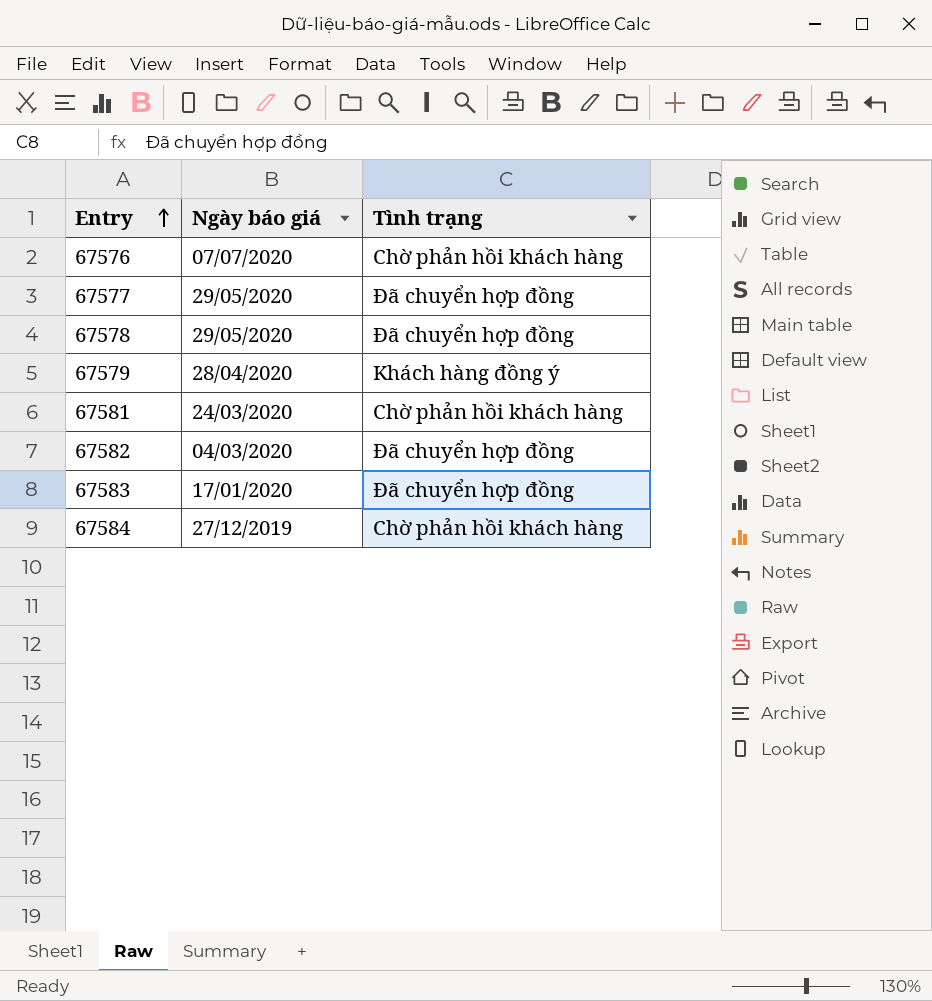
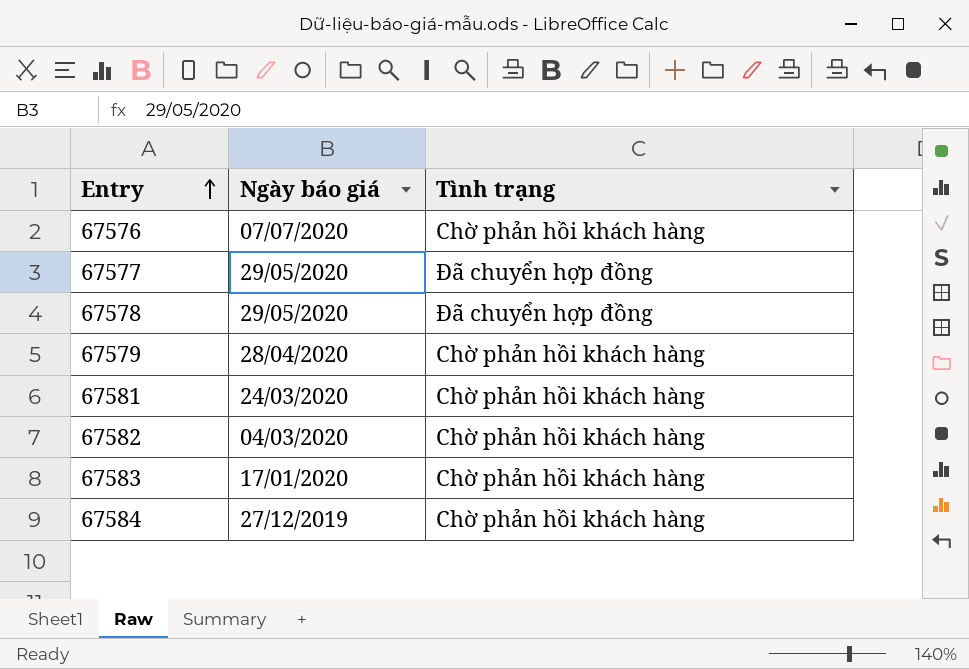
67579 | Tình trạng: Khách hàng đồng ý -> Chờ phản hồi khách hàng
67582 | Tình trạng: Đã chuyển hợp đồng -> Chờ phản hồi khách hàng
67583 | Tình trạng: Đã chuyển hợp đồng -> Chờ phản hồi khách hàng

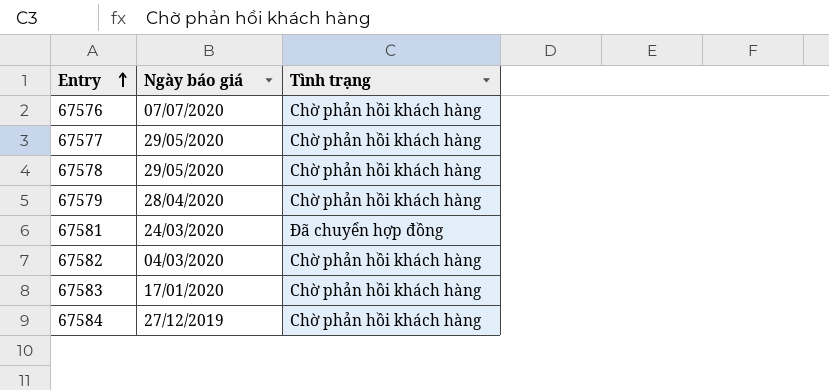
67577 | Tình trạng: Đã chuyển hợp đồng -> Chờ phản hồi khách hàng
67578 | Tình trạng: Đã chuyển hợp đồng -> Chờ phản hồi khách hàng
67581 | Tình trạng: Chờ phản hồi khách hàng -> Đã chuyển hợp đồng

